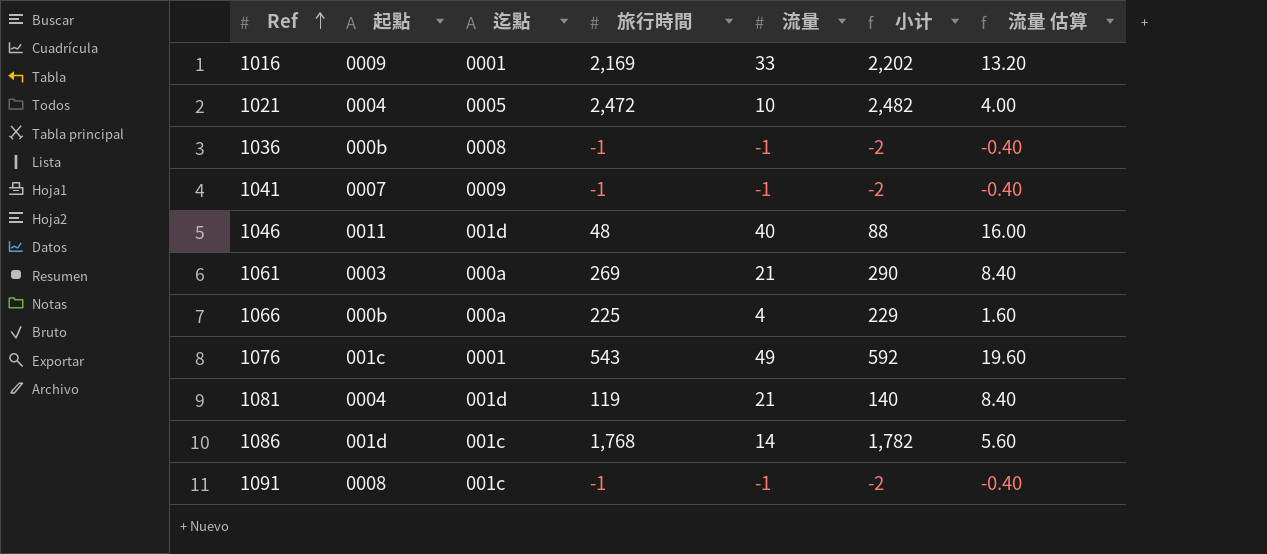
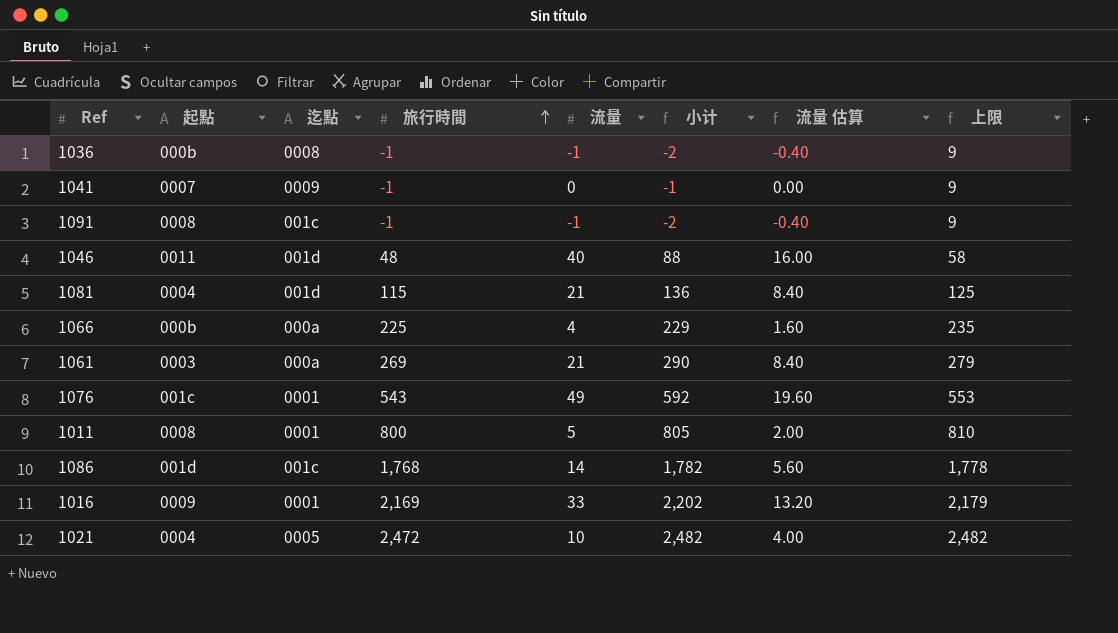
row order: Ref ascending -> 旅行時間 ascending
column 上限 | formula: none -> [旅行時間] + 10
1041 | 流量: -1 -> 0
1041 | 小计: -2 -> -1
1041 | 流量 估算: -0.40 -> 0.00
1081 | 旅行時間: 119 -> 115
1081 | 小计: 140 -> 136
row 1011: none -> 0008 | 0001 | 800 | 5 | 805 | 2.00 | 810

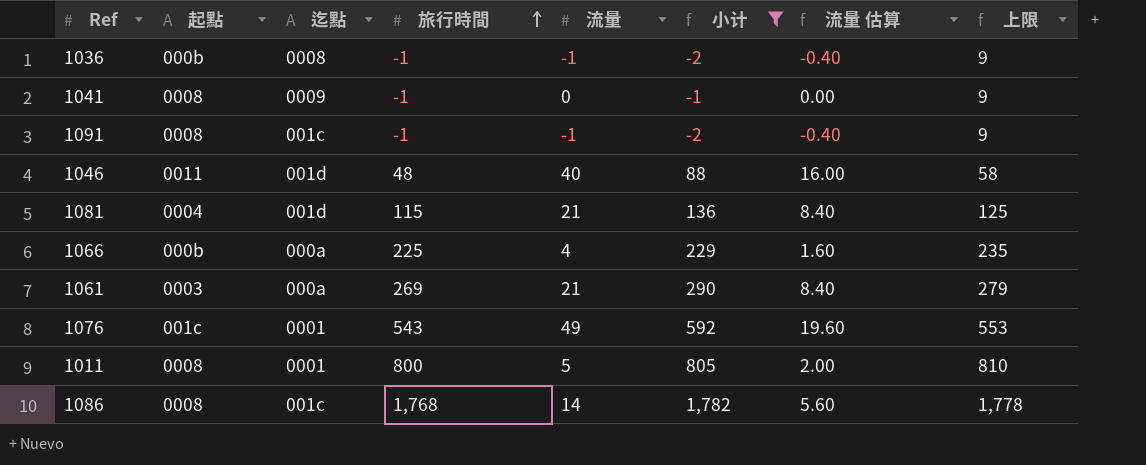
filter: none -> 小计 <= 1,782
1041 | 起點: 0007 -> 0008
1086 | 起點: 001d -> 0008

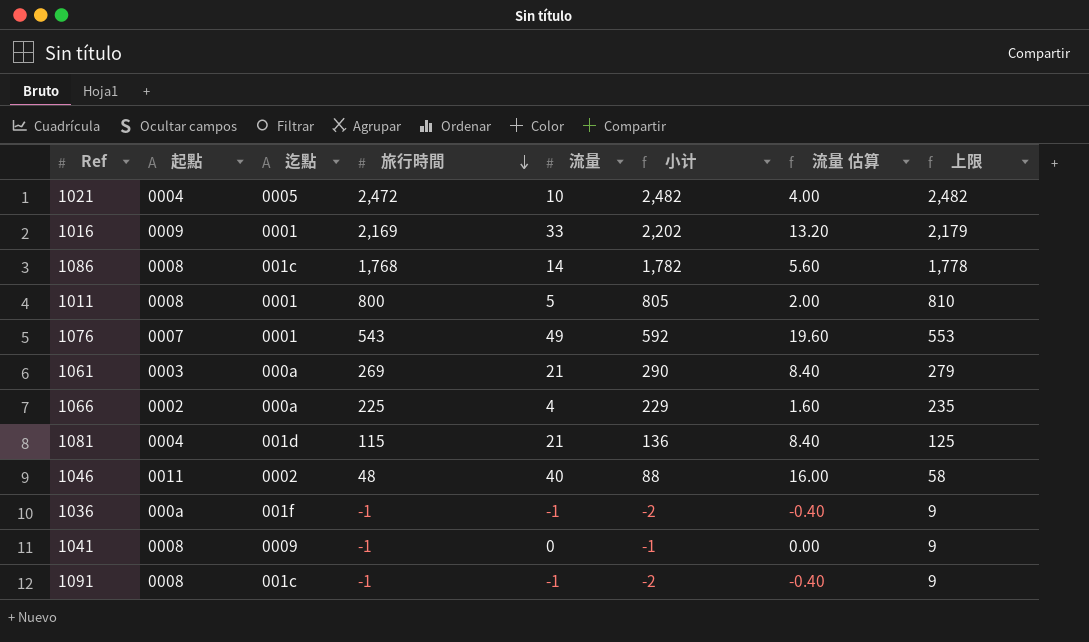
filter: 小计 <= 1,782 -> none
row order: 旅行時間 ascending -> 旅行時間 descending
1076 | 起點: 001c -> 0007
1066 | 起點: 000b -> 0002
1046 | 迄點: 001d -> 0002
1036 | 起點: 000b -> 000a
1036 | 迄點: 0008 -> 001f

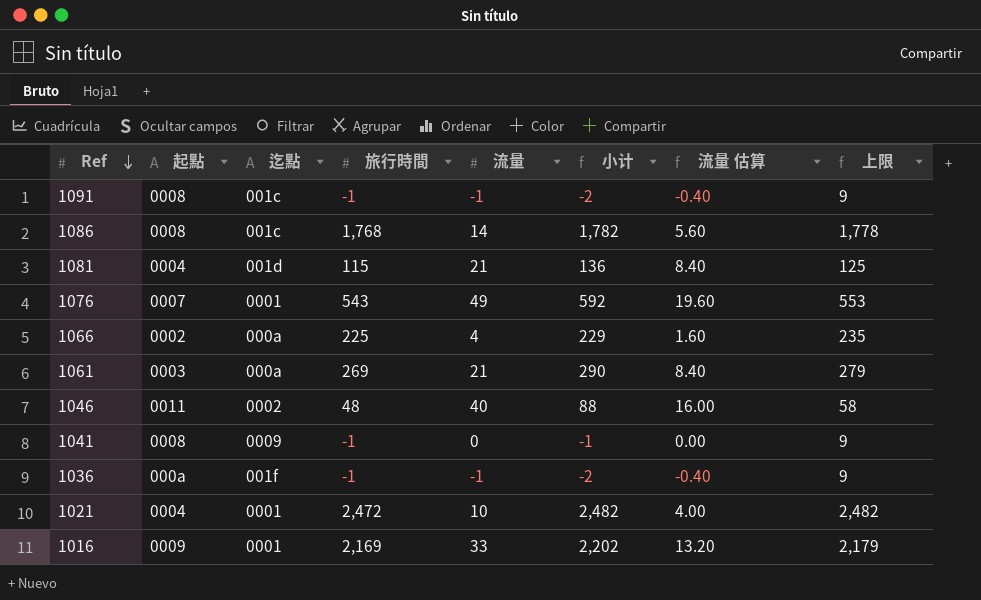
row order: 旅行時間 descending -> Ref descending
row 1011: 0008 | 0001 | 800 | 5 | 805 | 2.00 | 810 -> none
1021 | 迄點: 0005 -> 0001

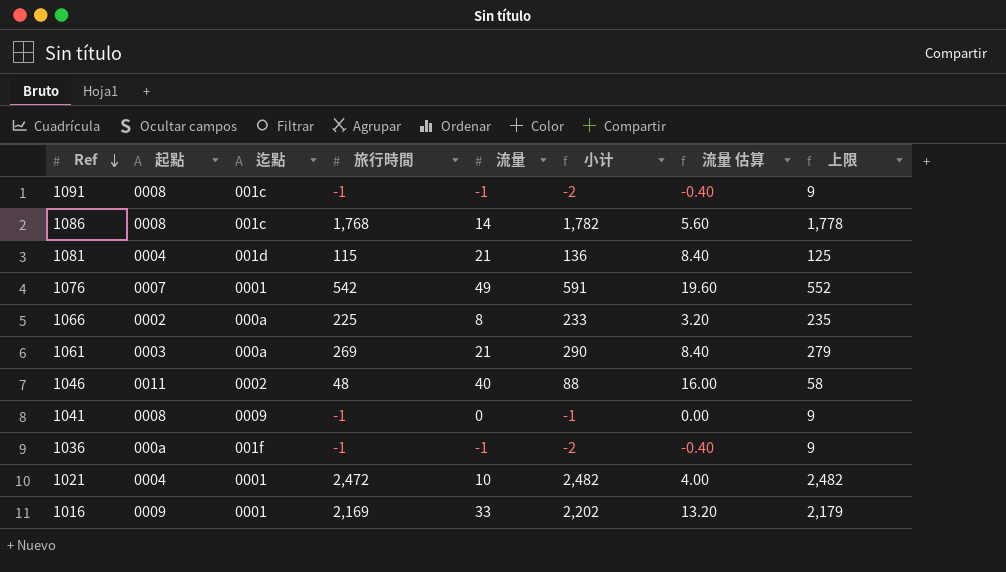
1076 | 旅行時間: 543 -> 542
1076 | 小计: 592 -> 591
1076 | 上限: 553 -> 552
1066 | 流量: 4 -> 8
1066 | 小计: 229 -> 233
1066 | 流量 估算: 1.60 -> 3.20

